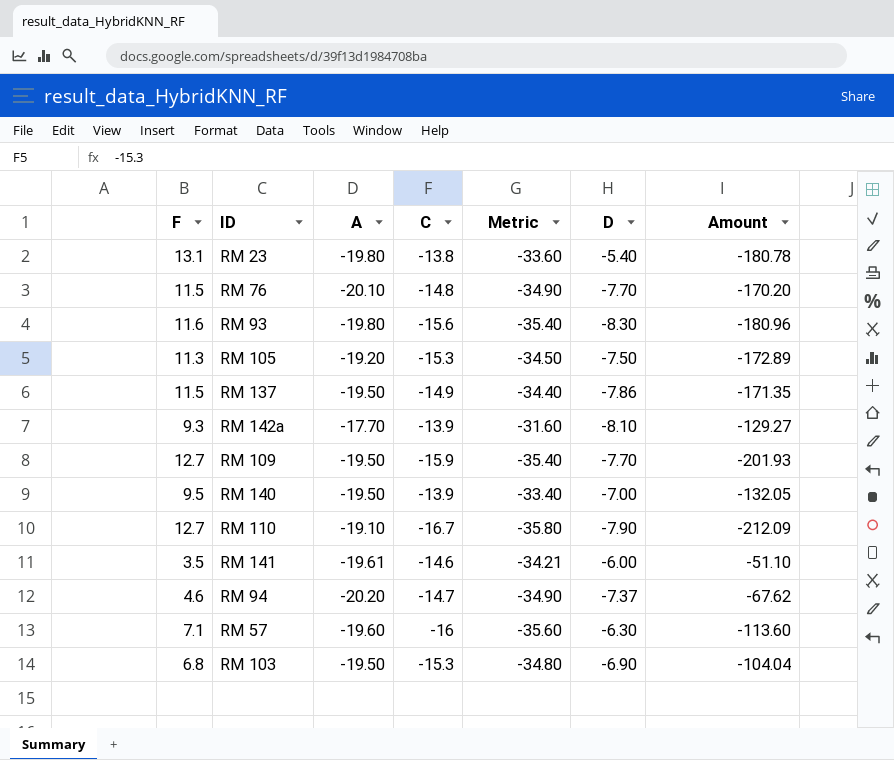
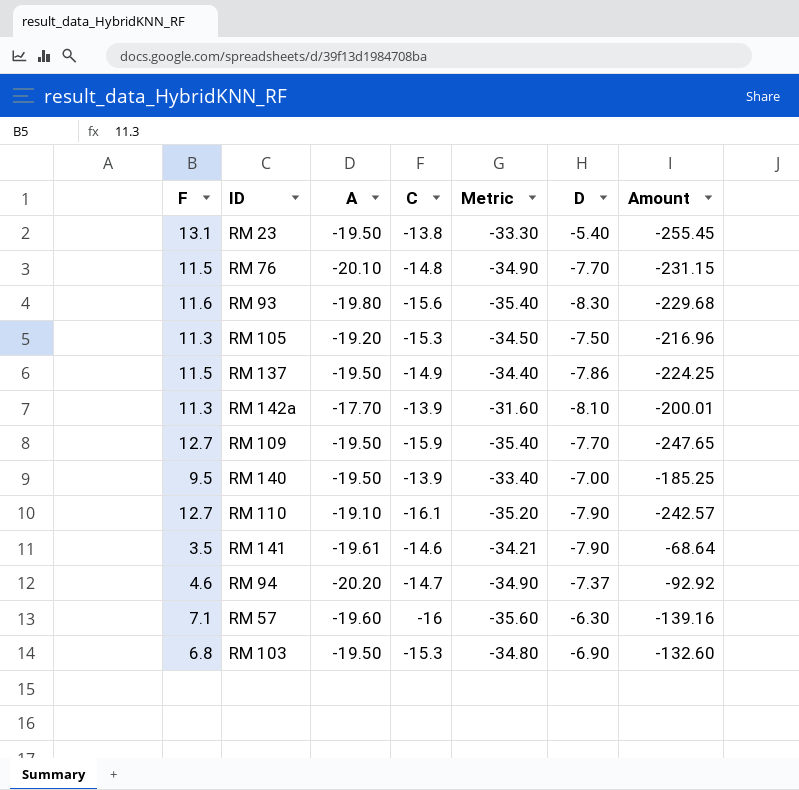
column Amount | formula: [F] * [C] -> [F] * [A]
RM 23 | A: -19.80 -> -19.50
RM 23 | Metric: -33.60 -> -33.30
RM 142a | F: 9.3 -> 11.3
RM 110 | C: -16.7 -> -16.1
RM 110 | Metric: -35.80 -> -35.20
RM 141 | D: -6.00 -> -7.90

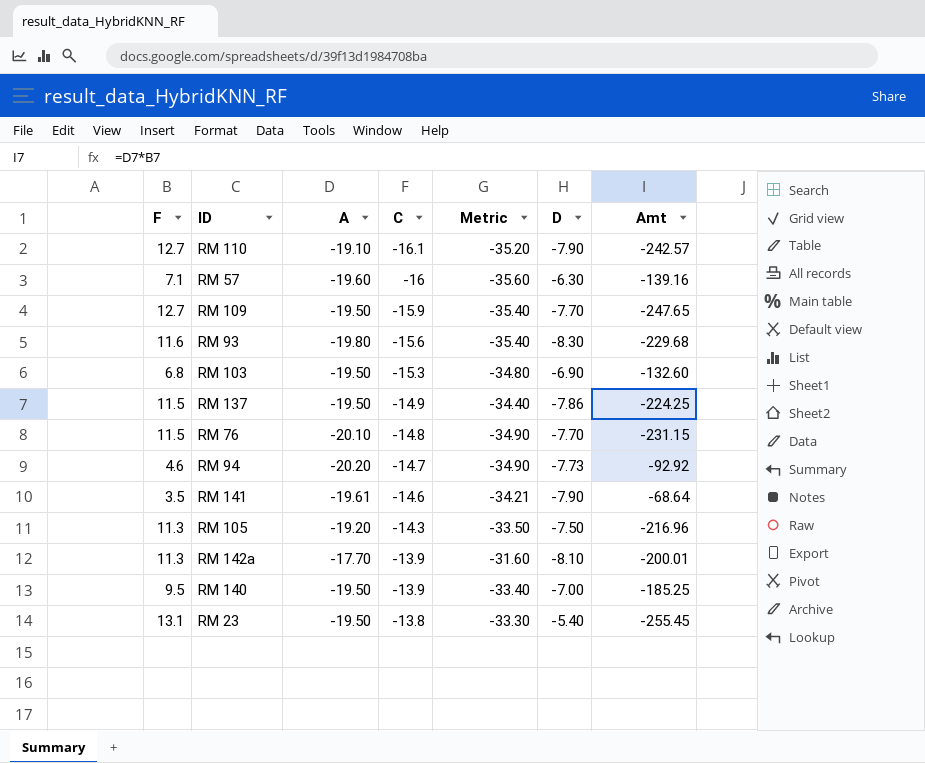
row order: none -> C ascending
column name: Amount -> Amt
RM 94 | D: -7.37 -> -7.73
RM 105 | C: -15.3 -> -14.3
RM 105 | Metric: -34.50 -> -33.50

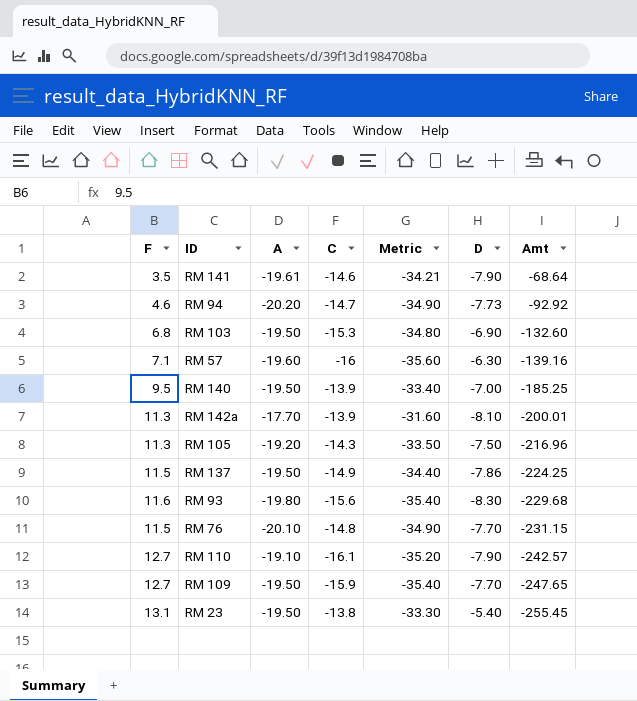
row order: C ascending -> Amt descending

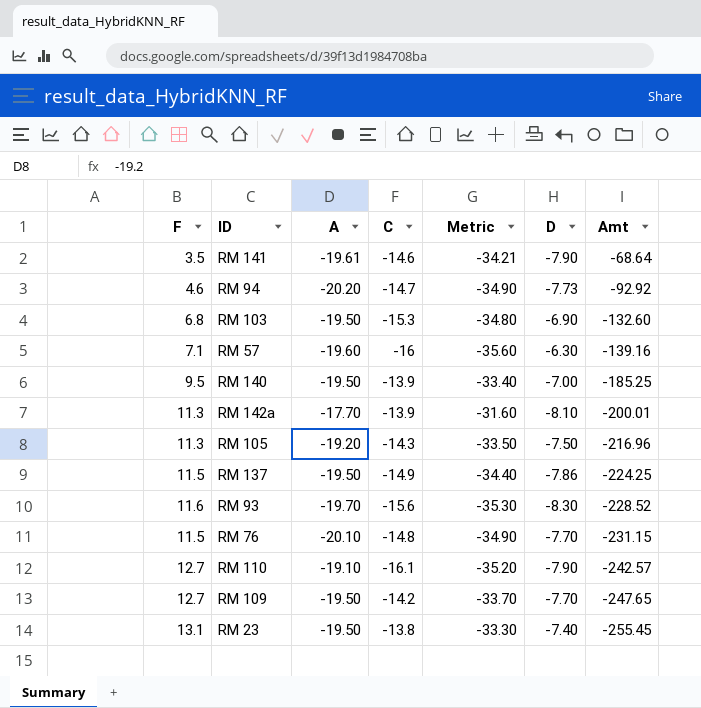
RM 93 | A: -19.80 -> -19.70
RM 93 | Metric: -35.40 -> -35.30
RM 93 | Amt: -229.68 -> -228.52
RM 109 | C: -15.9 -> -14.2
RM 109 | Metric: -35.40 -> -33.70
RM 23 | D: -5.40 -> -7.40

